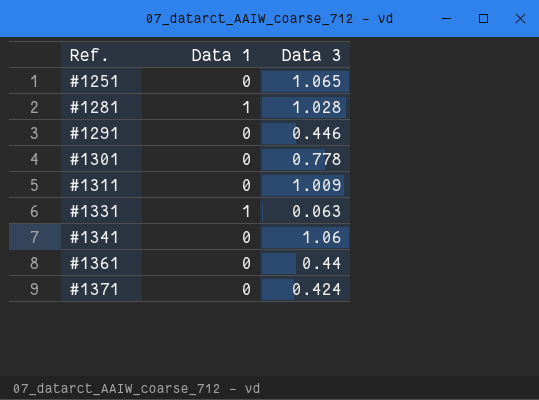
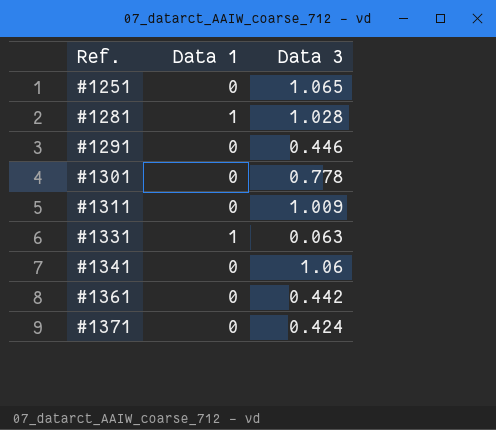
#1361 | Data 3: 0.44 -> 0.442

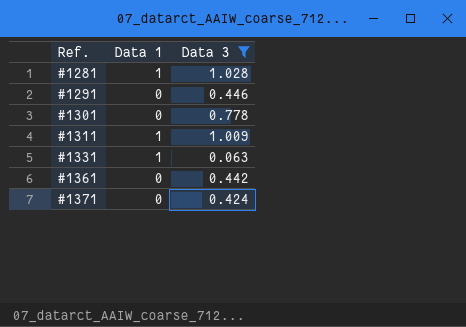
filter: none -> Data 3 <= 1.028
#1311 | Data 1: 0 -> 1

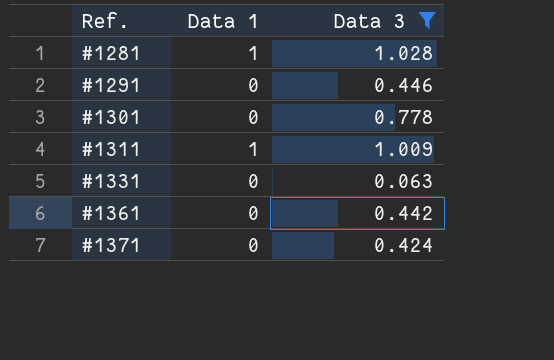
#1331 | Data 1: 1 -> 0

